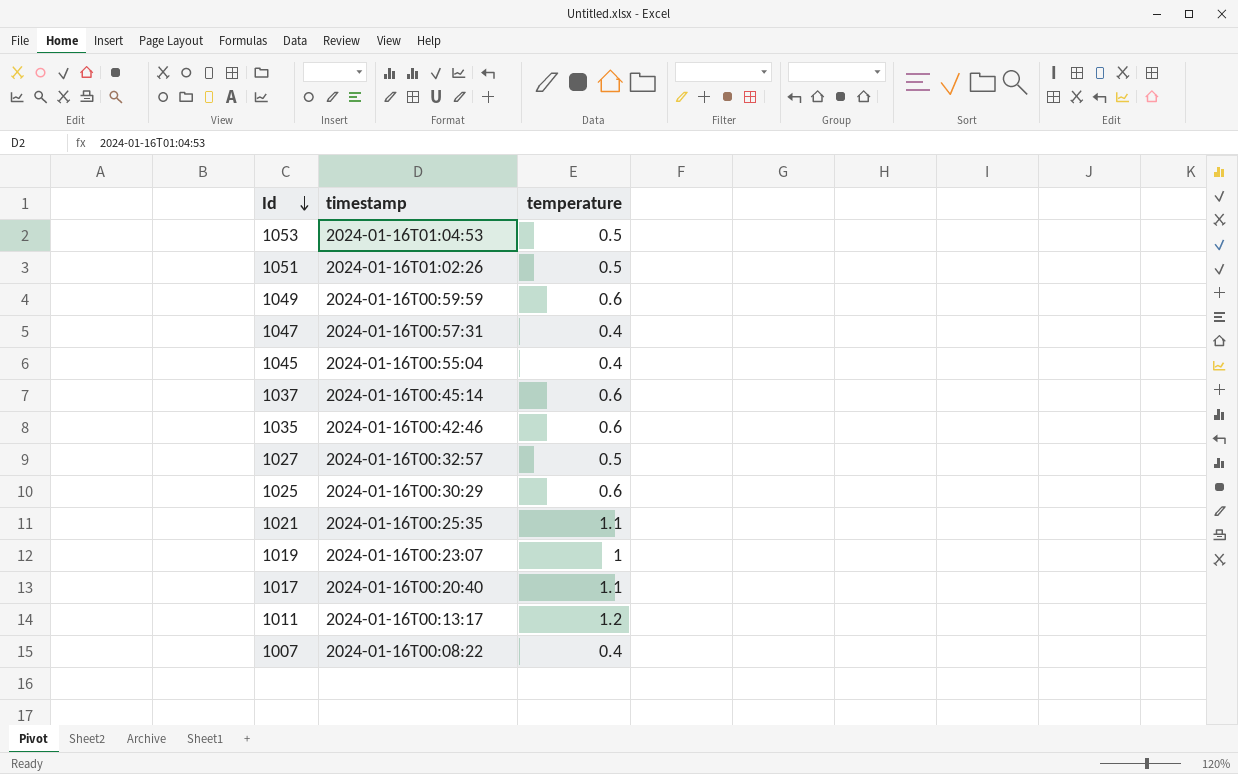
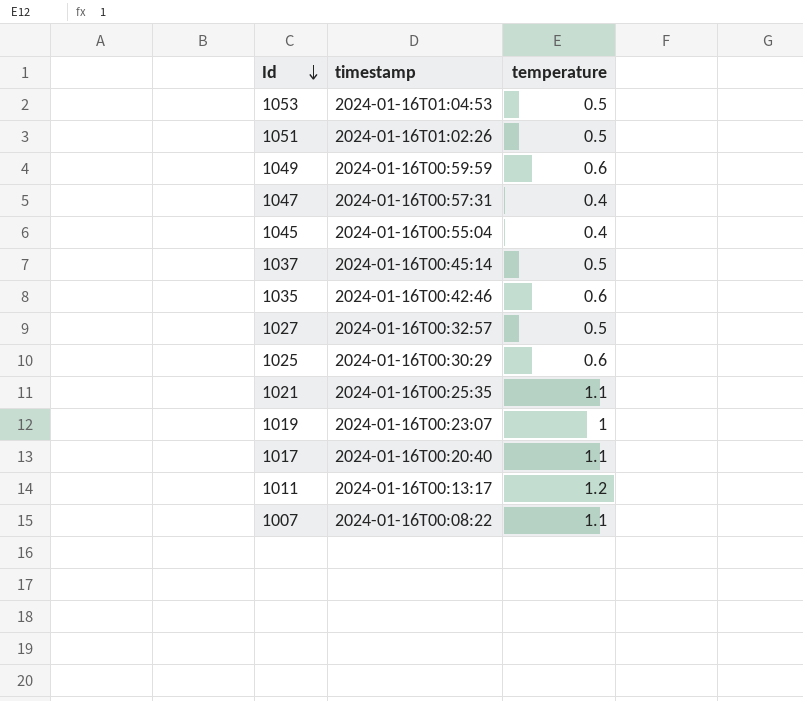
1037 | temperature: 0.6 -> 0.5
1007 | temperature: 0.4 -> 1.1

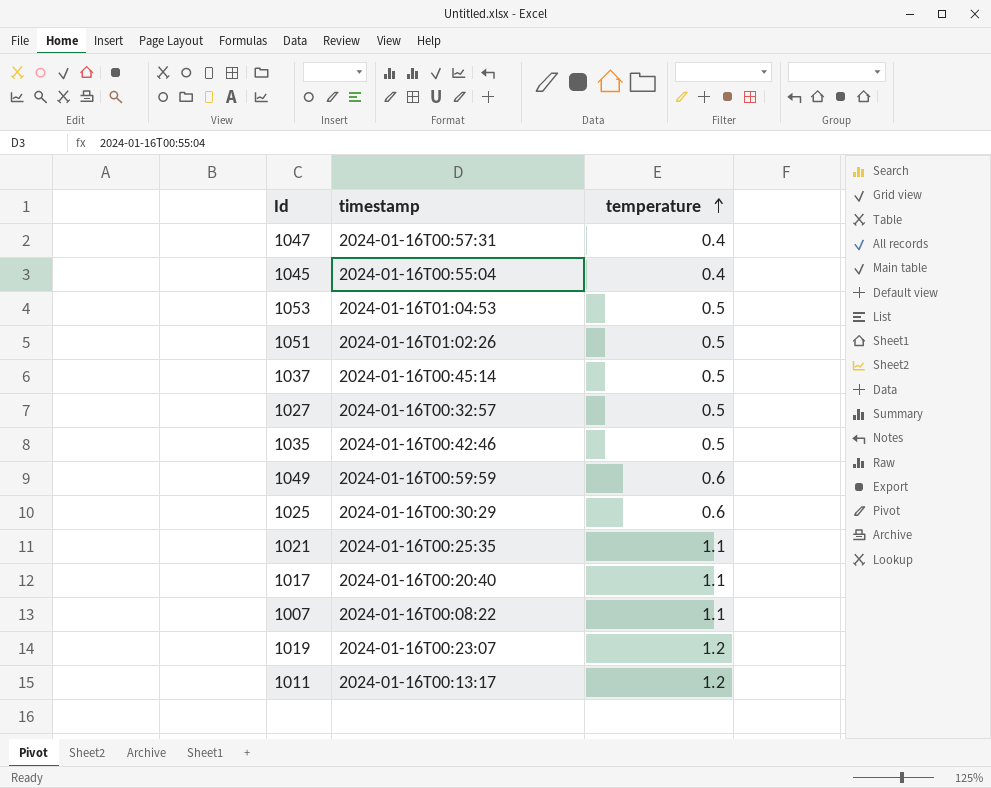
row order: Id descending -> temperature ascending
1035 | temperature: 0.6 -> 0.5
1019 | temperature: 1 -> 1.2

